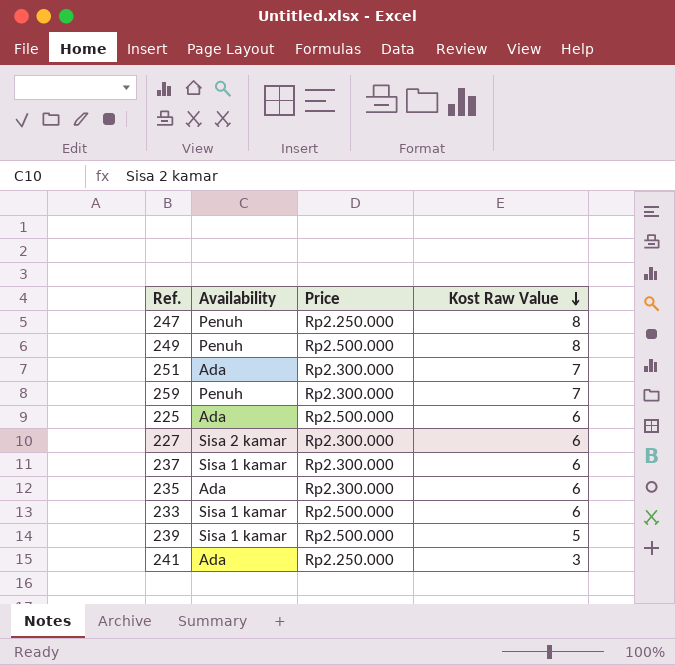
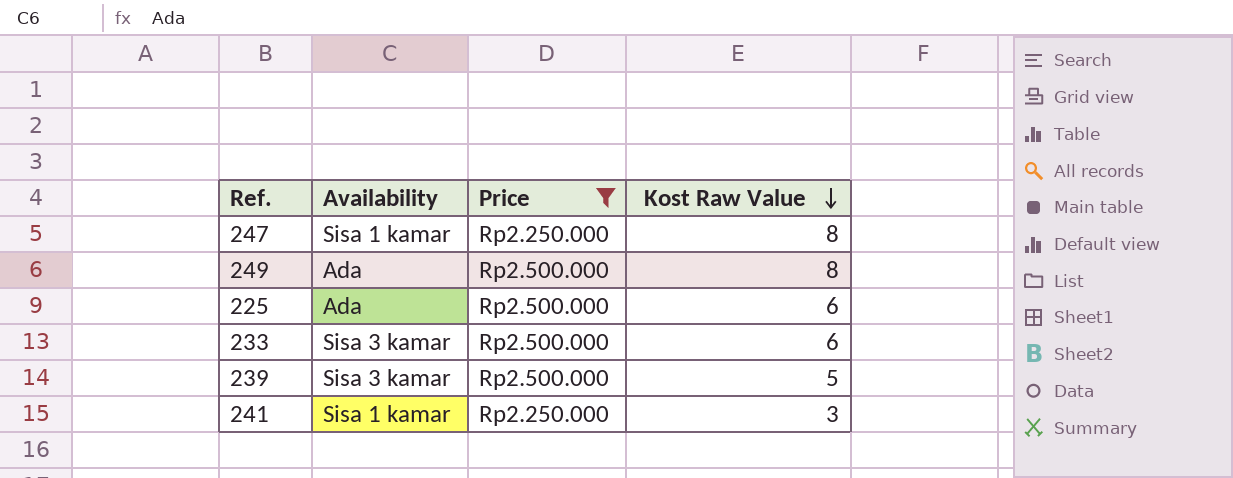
filter: none -> Price != Rp2.300.000
247 | Availability: Penuh -> Sisa 1 kamar
249 | Availability: Penuh -> Ada
233 | Availability: Sisa 1 kamar -> Sisa 3 kamar
239 | Availability: Sisa 1 kamar -> Sisa 3 kamar
241 | Availability: Ada -> Sisa 1 kamar

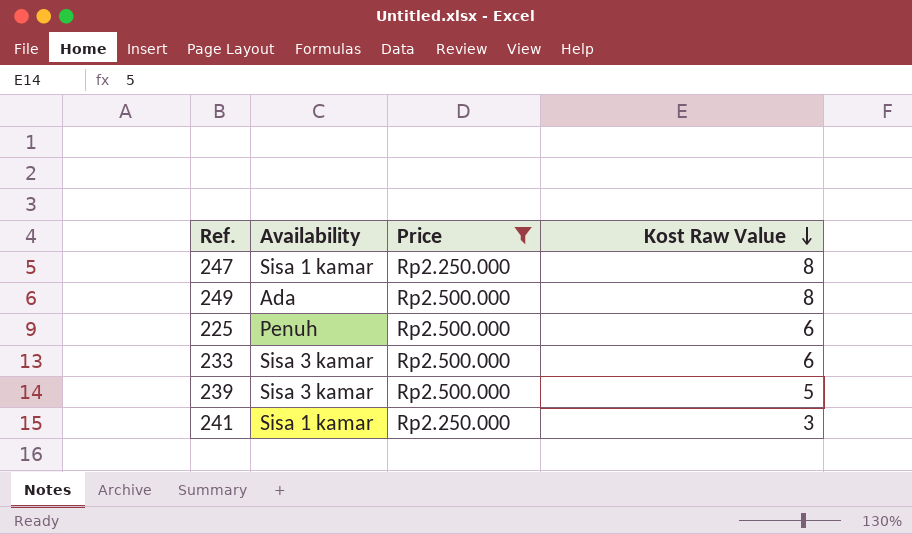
225 | Availability: Ada -> Penuh

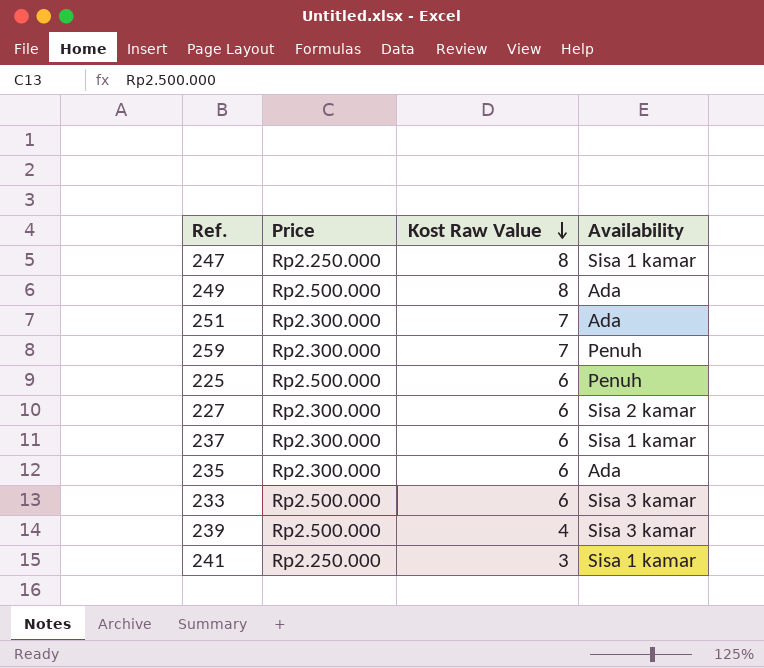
filter: Price != Rp2.300.000 -> none
column Availability | position: 2 -> 4
239 | Kost Raw Value: 5 -> 4

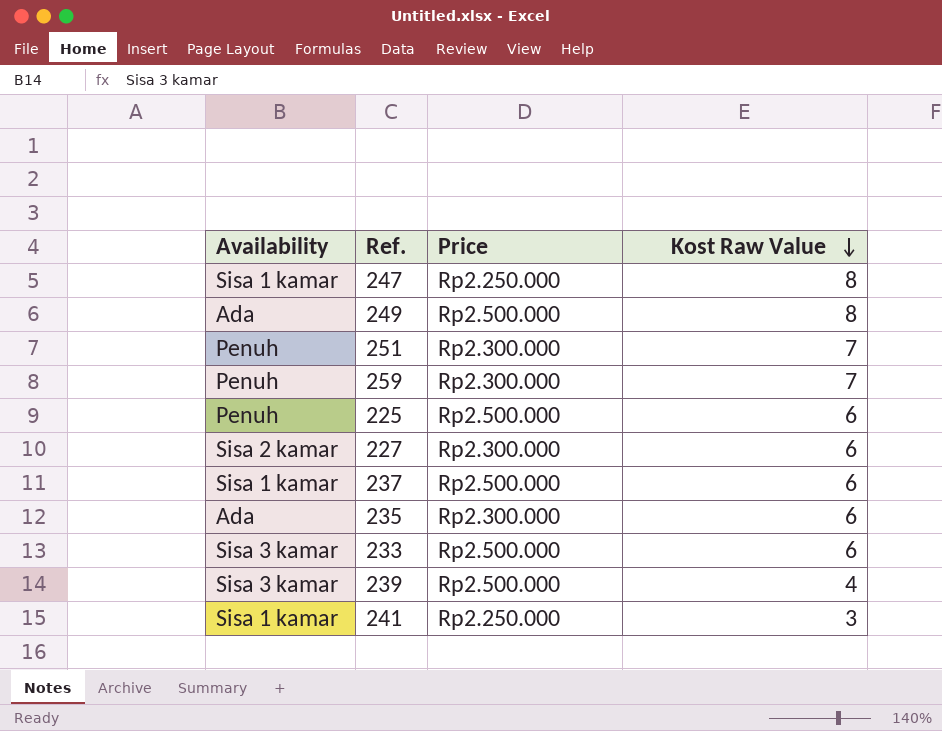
column Availability | position: 4 -> 1
251 | Availability: Ada -> Penuh
237 | Price: Rp2.300.000 -> Rp2.500.000

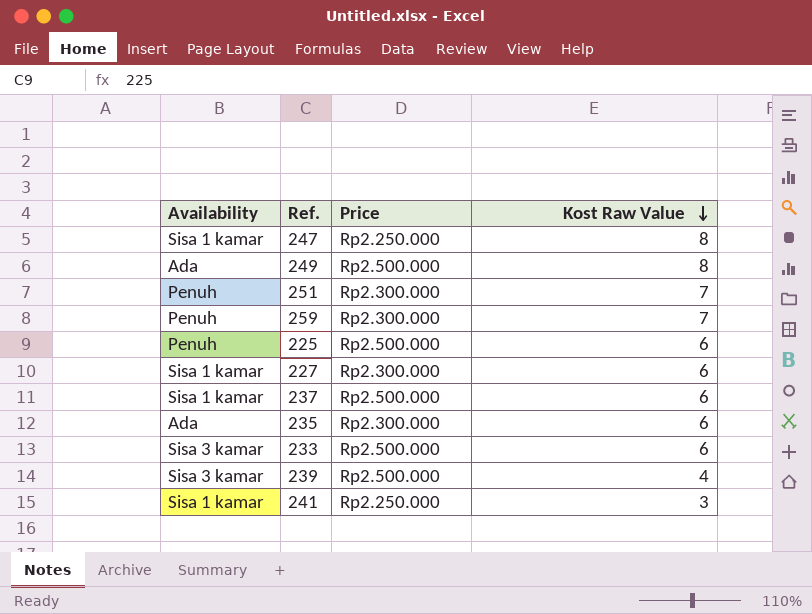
227 | Availability: Sisa 2 kamar -> Sisa 1 kamar

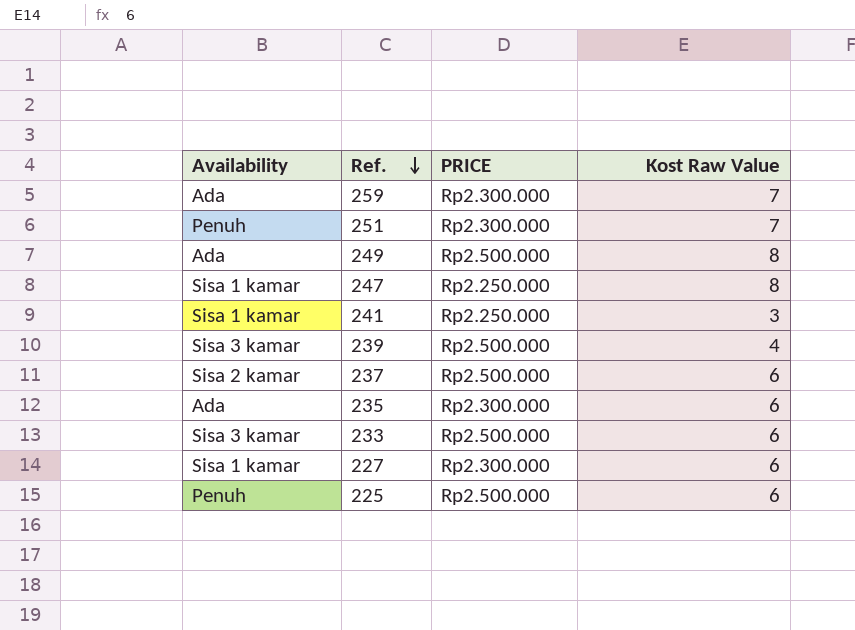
row order: Kost Raw Value descending -> Ref. descending
column name: Price -> PRICE
259 | Availability: Penuh -> Ada
237 | Availability: Sisa 1 kamar -> Sisa 2 kamar

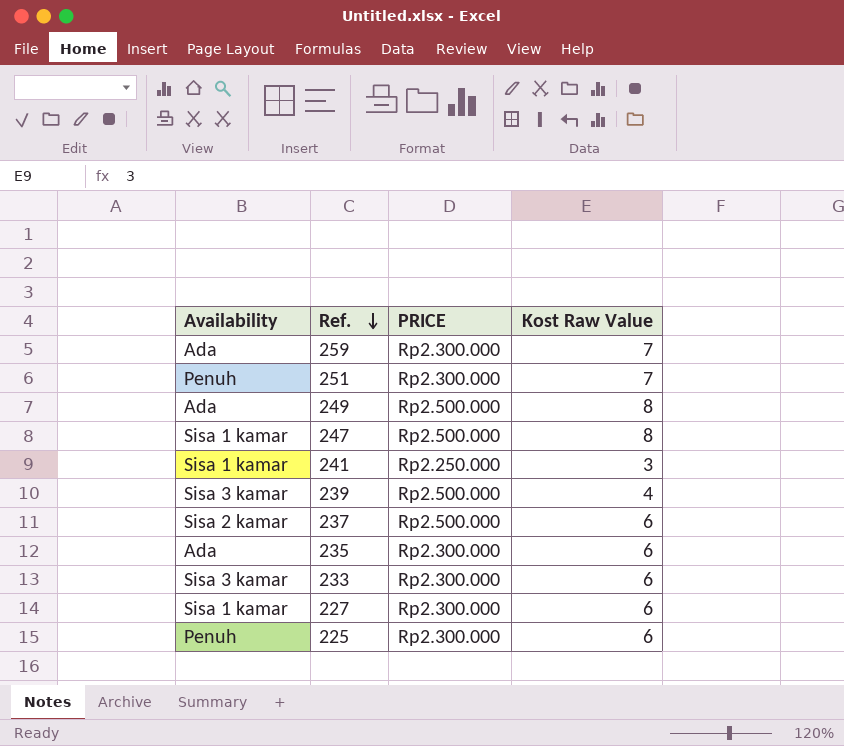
247 | PRICE: Rp2.250.000 -> Rp2.500.000
233 | PRICE: Rp2.500.000 -> Rp2.300.000
225 | PRICE: Rp2.500.000 -> Rp2.300.000

